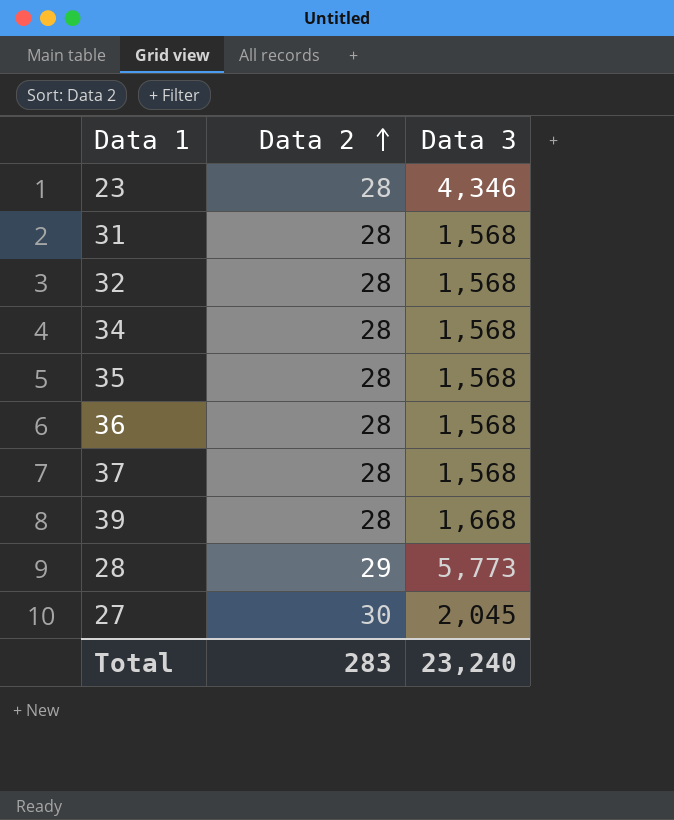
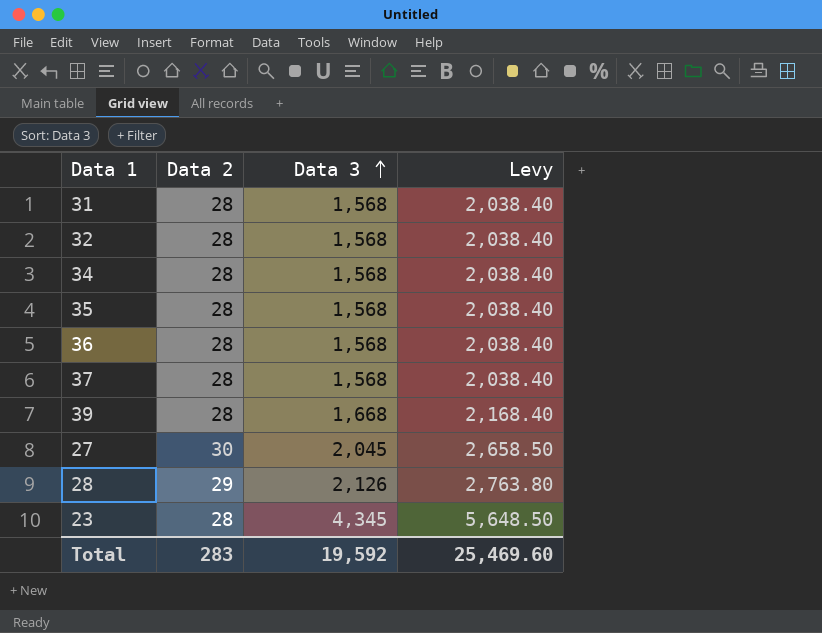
row order: Data 2 ascending -> Data 3 ascending
column Levy | formula: none -> [Data 3] * 1.3
28 | Data 3: 5,773 -> 2,126
23 | Data 3: 4,346 -> 4,345
Total | Data 3: 23,240 -> 19,592

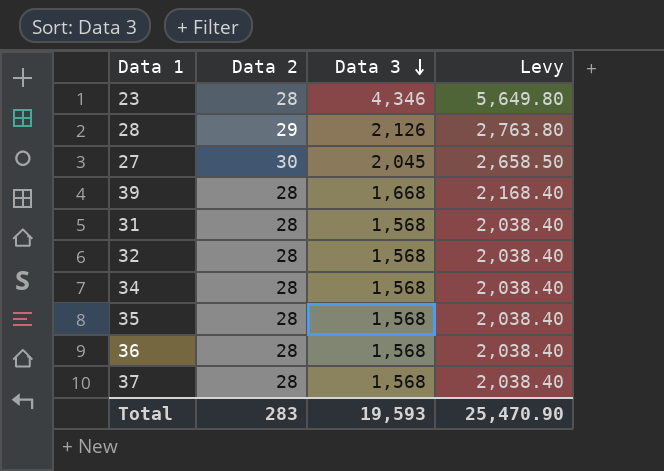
row order: Data 3 ascending -> Data 3 descending
23 | Data 3: 4,345 -> 4,346
23 | Levy: 5,648.50 -> 5,649.80
Total | Data 3: 19,592 -> 19,593
Total | Levy: 25,469.60 -> 25,470.90

